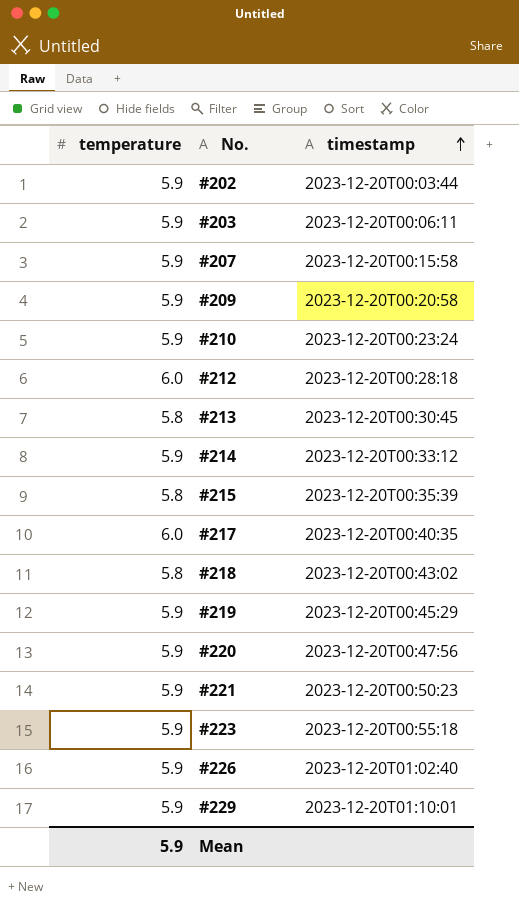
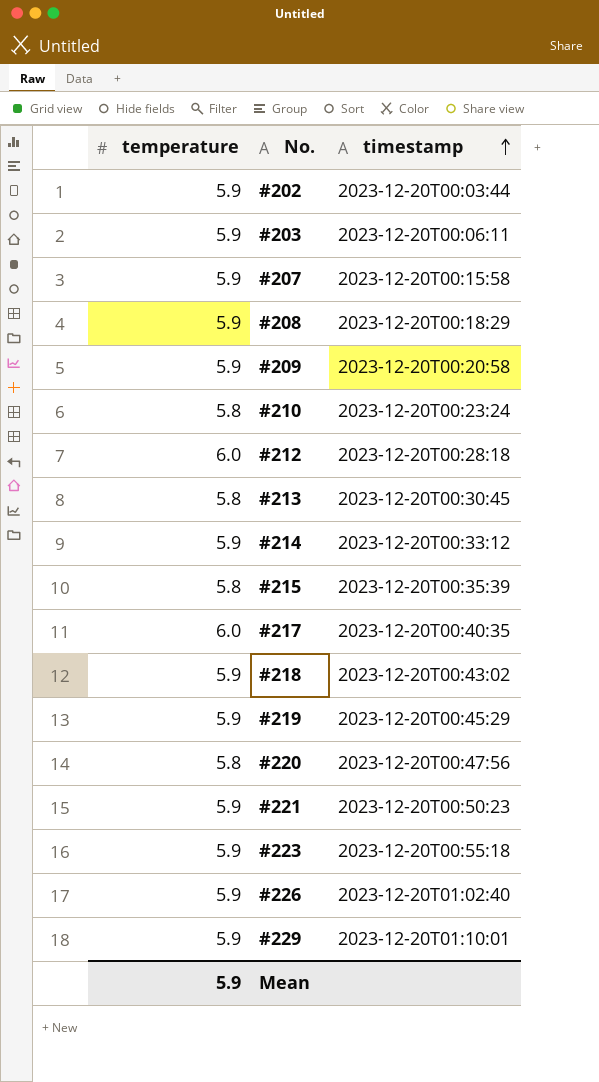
row #208: none -> 5.9 | 2023-12-20T00:18:29
#210 | temperature: 5.9 -> 5.8
#218 | temperature: 5.8 -> 5.9
#220 | temperature: 5.9 -> 5.8

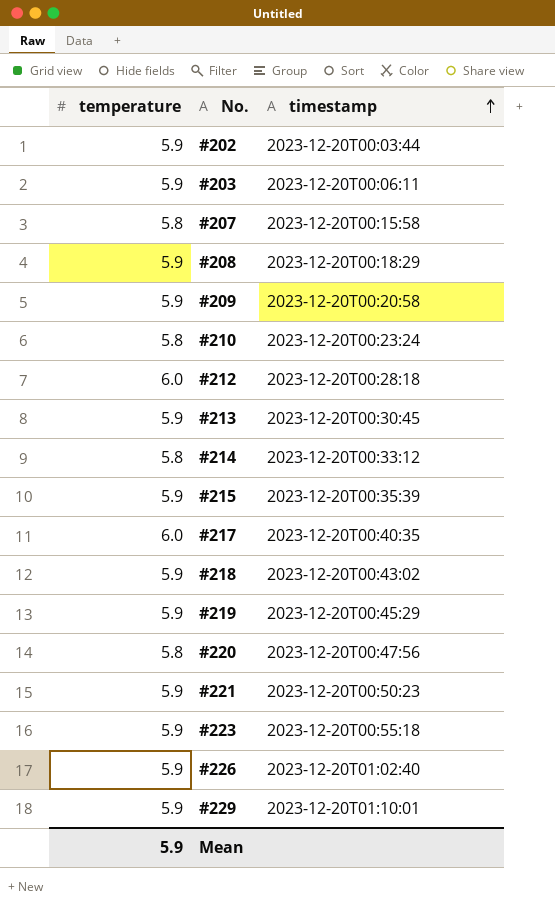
#207 | temperature: 5.9 -> 5.8
#213 | temperature: 5.8 -> 5.9
#214 | temperature: 5.9 -> 5.8
#215 | temperature: 5.8 -> 5.9

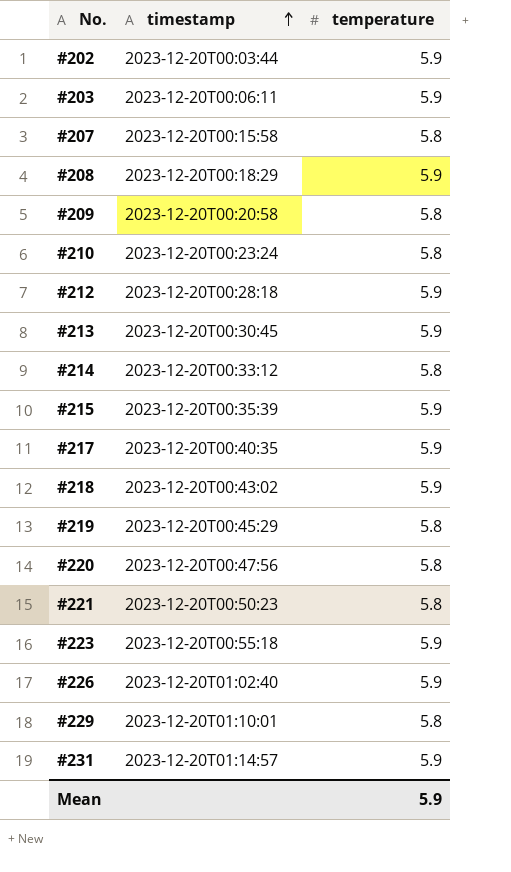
column temperature | position: 1 -> 3
#209 | temperature: 5.9 -> 5.8
#212 | temperature: 6.0 -> 5.9
#217 | temperature: 6.0 -> 5.9
#219 | temperature: 5.9 -> 5.8
#221 | temperature: 5.9 -> 5.8
#229 | temperature: 5.9 -> 5.8
row #231: none -> 2023-12-20T01:14:57 | 5.9

